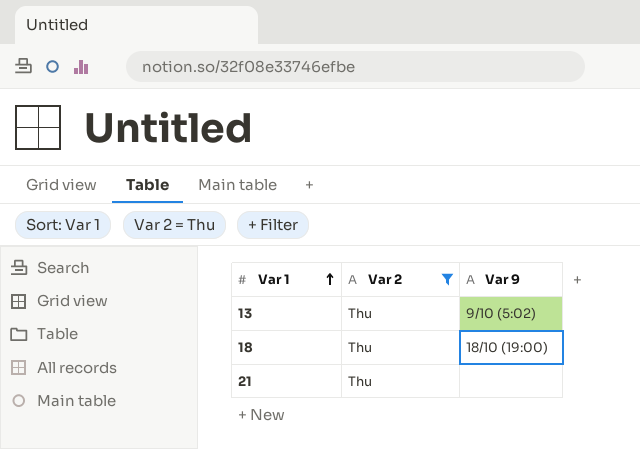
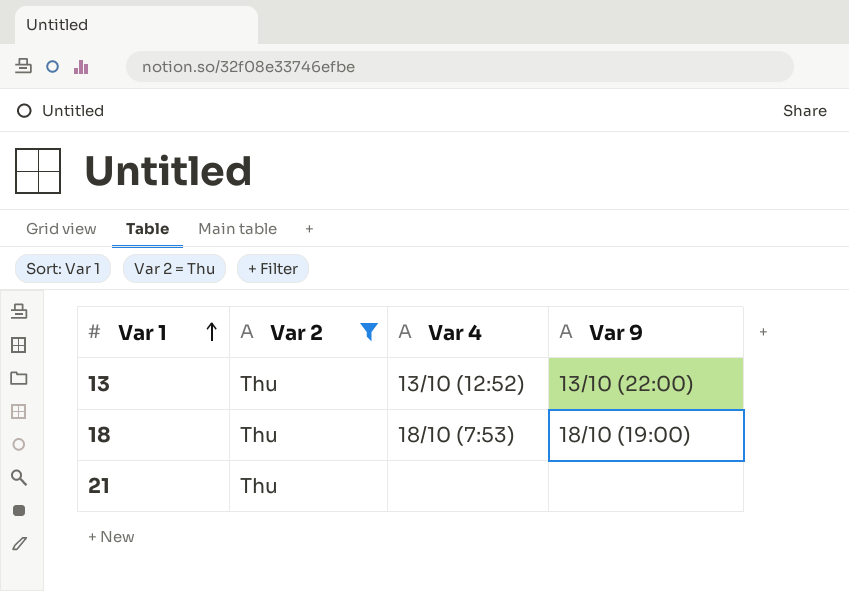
column Var 4 | position: none -> 3
13 | Var 9: 9/10 (5:02) -> 13/10 (22:00)

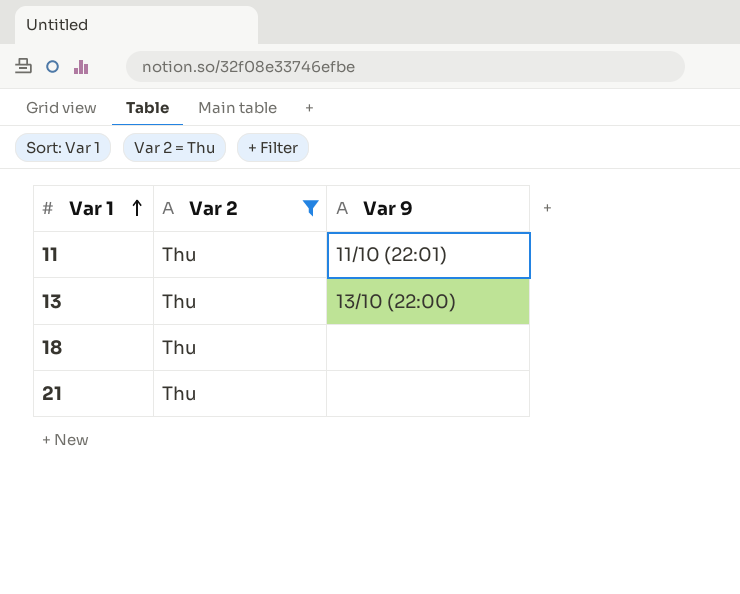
column Var 4 | position: 3 -> none
row 11: none -> Thu | 11/10 (22:01)
18 | Var 9: 18/10 (19:00) -> none

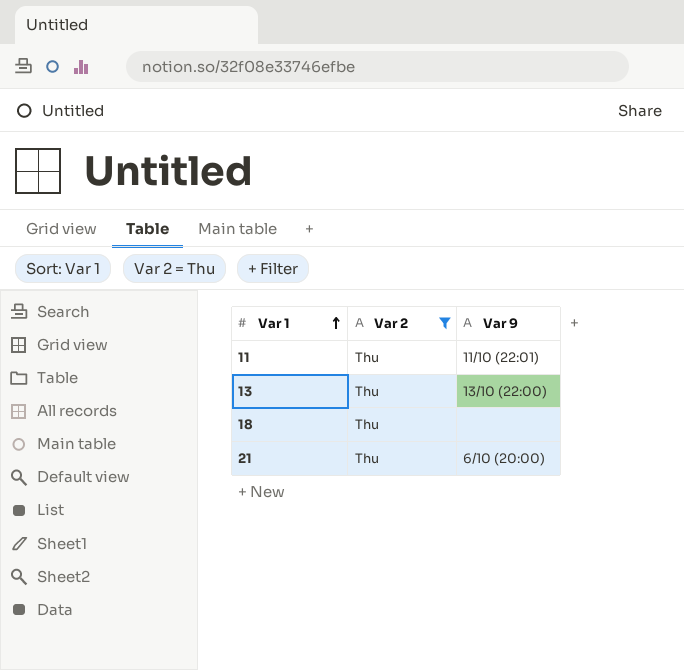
21 | Var 9: none -> 6/10 (20:00)

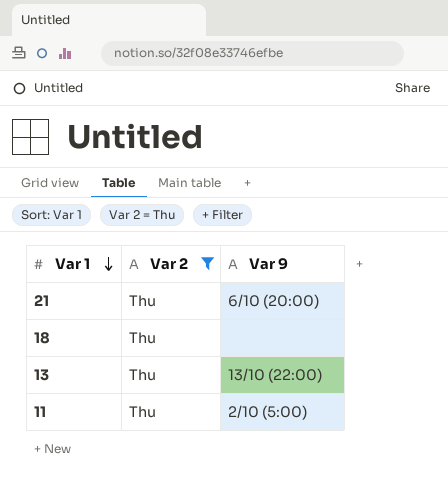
row order: Var 1 ascending -> Var 1 descending
11 | Var 9: 11/10 (22:01) -> 2/10 (5:00)

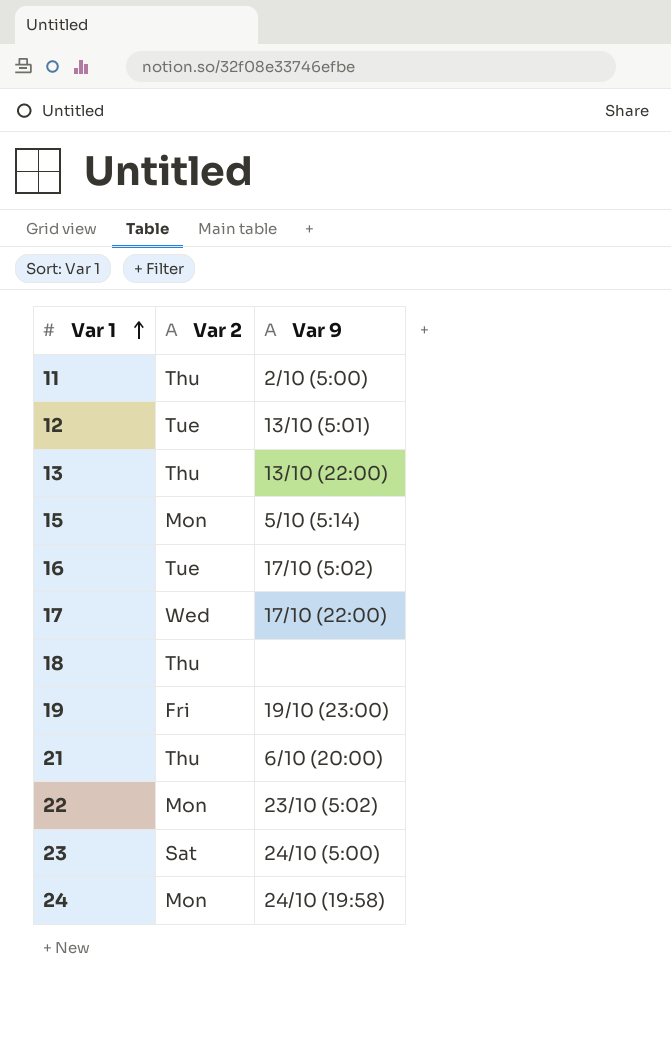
filter: Var 2 = Thu -> none
row order: Var 1 descending -> Var 1 ascending

